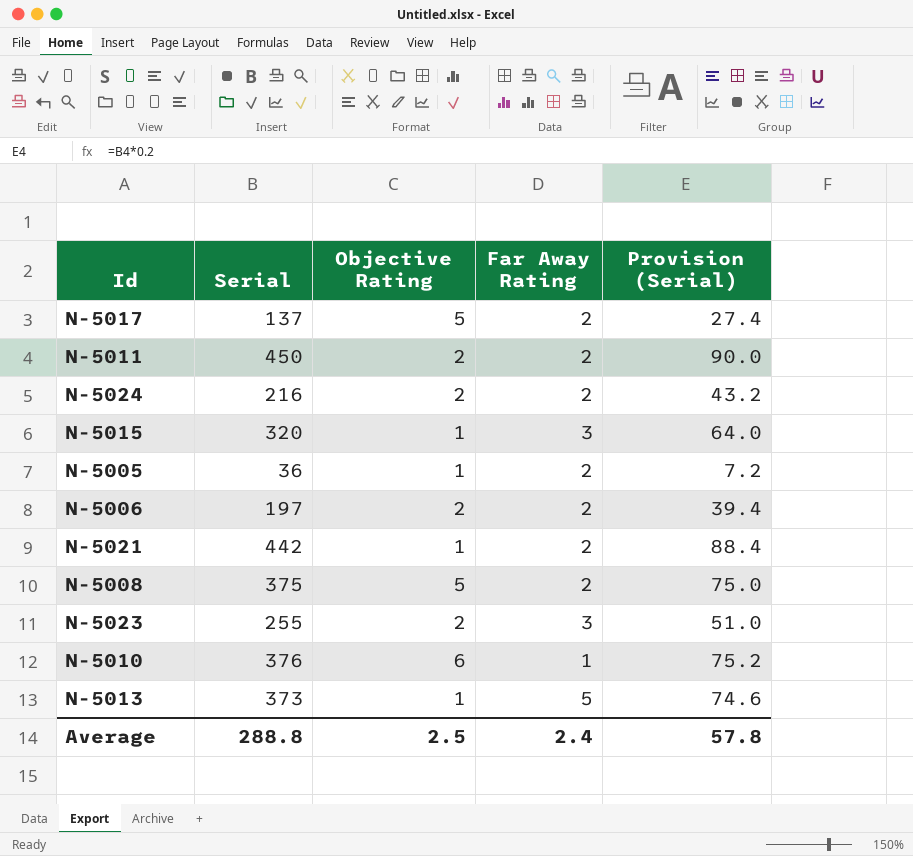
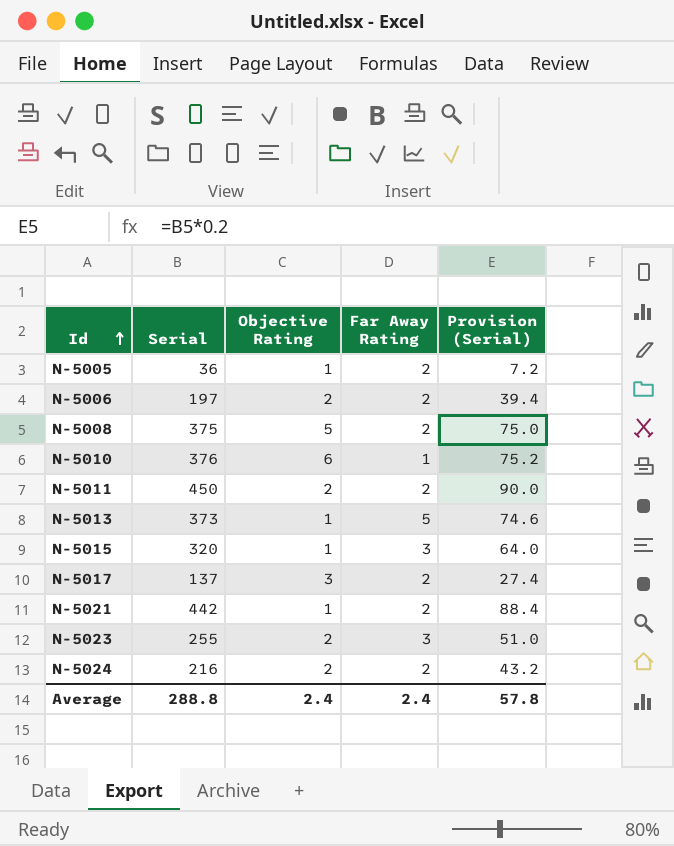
row order: none -> Id ascending
N-5017 | Objective Rating: 5 -> 3
Average | Objective Rating: 2.5 -> 2.4

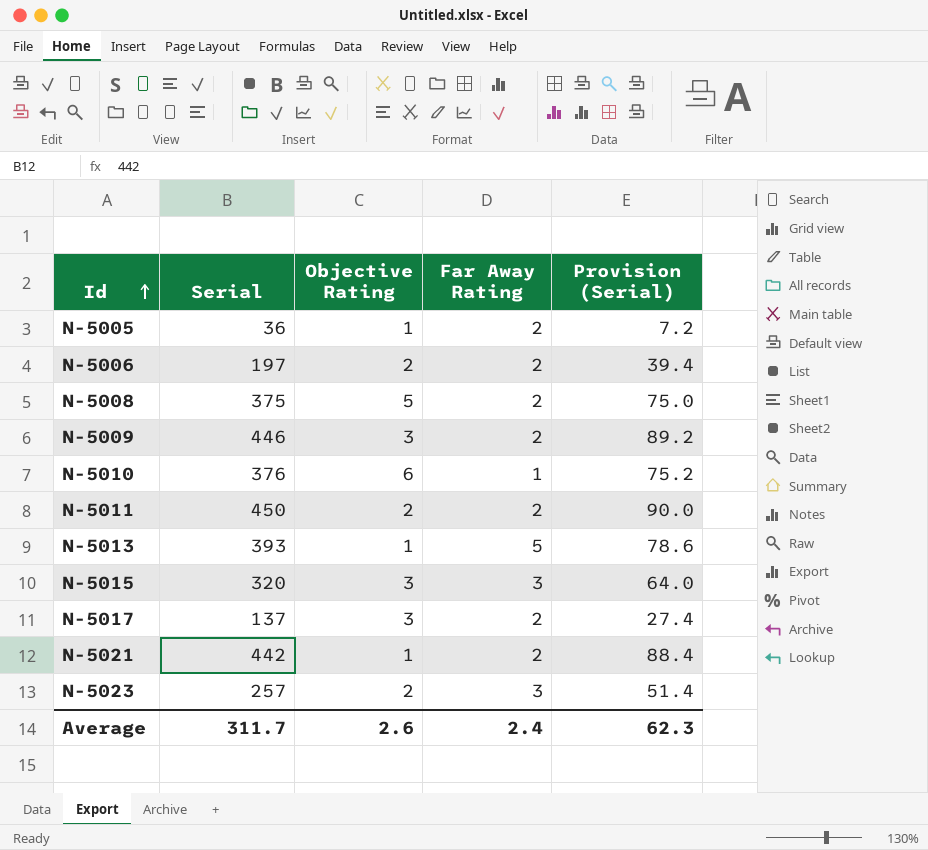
row N-5024: 216 | 2 | 2 | 43.2 -> none
row N-5009: none -> 446 | 3 | 2 | 89.2
N-5013 | Serial: 373 -> 393
N-5013 | Provision (Serial): 74.6 -> 78.6
N-5015 | Objective Rating: 1 -> 3
N-5023 | Serial: 255 -> 257
N-5023 | Provision (Serial): 51.0 -> 51.4
Average | Serial: 288.8 -> 311.7
Average | Objective Rating: 2.4 -> 2.6
Average | Provision (Serial): 57.8 -> 62.3

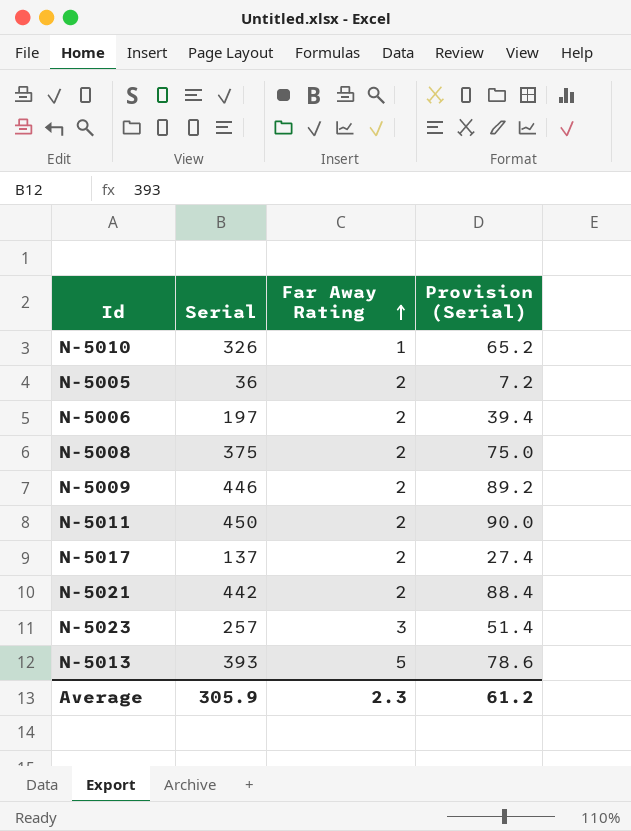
row order: Id ascending -> Far Away Rating ascending
column Objective Rating | position: 3 -> none
row N-5015: 320 | 3 | 3 | 64.0 -> none
N-5010 | Serial: 376 -> 326
N-5010 | Provision (Serial): 75.2 -> 65.2
Average | Serial: 311.7 -> 305.9
Average | Far Away Rating: 2.4 -> 2.3
Average | Provision (Serial): 62.3 -> 61.2

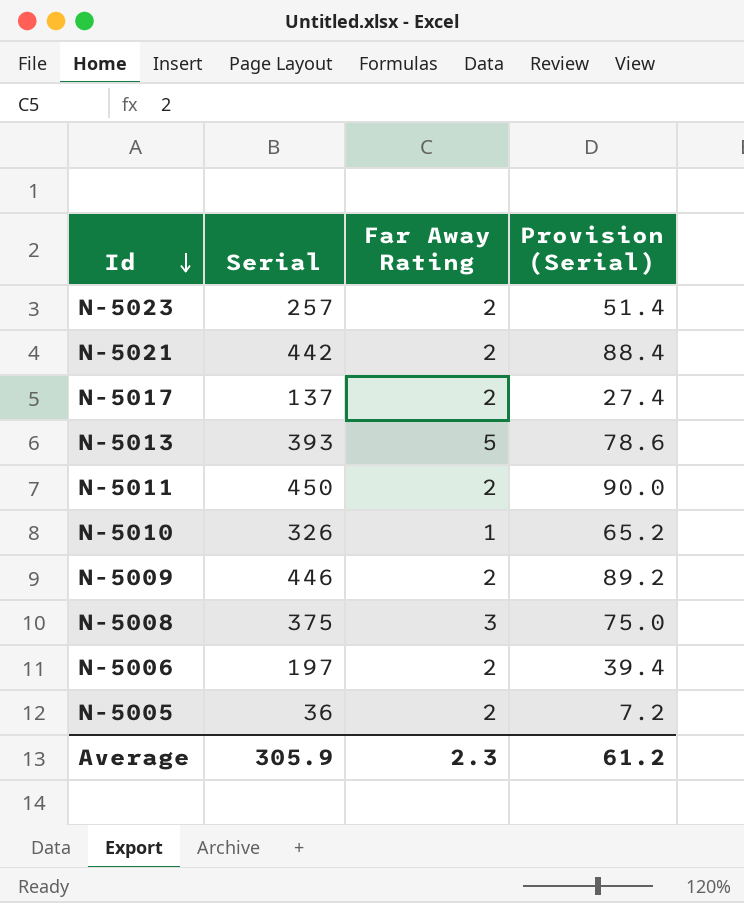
row order: Far Away Rating ascending -> Id descending
N-5023 | Far Away Rating: 3 -> 2
N-5008 | Far Away Rating: 2 -> 3

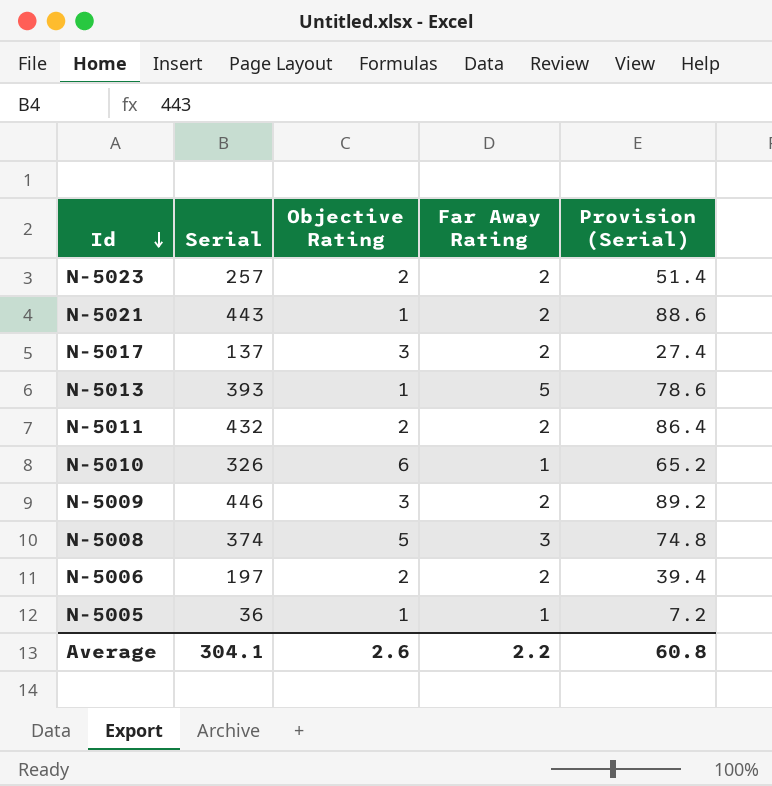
column Objective Rating | position: none -> 3
N-5021 | Serial: 442 -> 443
N-5021 | Provision (Serial): 88.4 -> 88.6
N-5011 | Serial: 450 -> 432
N-5011 | Provision (Serial): 90.0 -> 86.4
N-5008 | Serial: 375 -> 374
N-5008 | Provision (Serial): 75.0 -> 74.8
N-5005 | Far Away Rating: 2 -> 1
Average | Serial: 305.9 -> 304.1
Average | Far Away Rating: 2.3 -> 2.2
Average | Provision (Serial): 61.2 -> 60.8

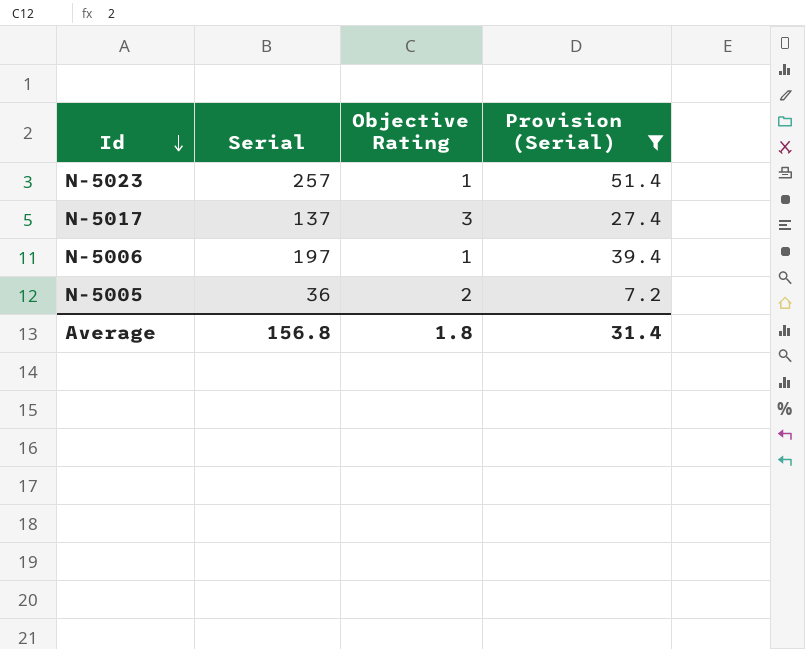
filter: none -> Provision (Serial) <= 51.4
column Far Away Rating | position: 4 -> none
N-5023 | Objective Rating: 2 -> 1
N-5006 | Objective Rating: 2 -> 1
N-5005 | Objective Rating: 1 -> 2
Average | Serial: 304.1 -> 156.8
Average | Objective Rating: 2.6 -> 1.8
Average | Provision (Serial): 60.8 -> 31.4

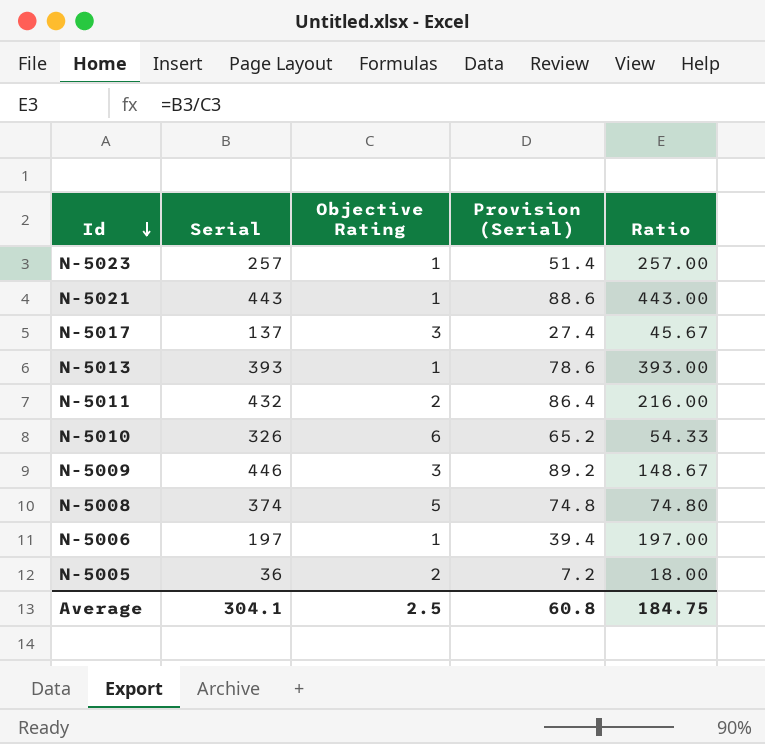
filter: Provision (Serial) <= 51.4 -> none
column Ratio | formula: none -> [Serial] / [Objective Rating]
Average | Serial: 156.8 -> 304.1
Average | Objective Rating: 1.8 -> 2.5
Average | Provision (Serial): 31.4 -> 60.8

